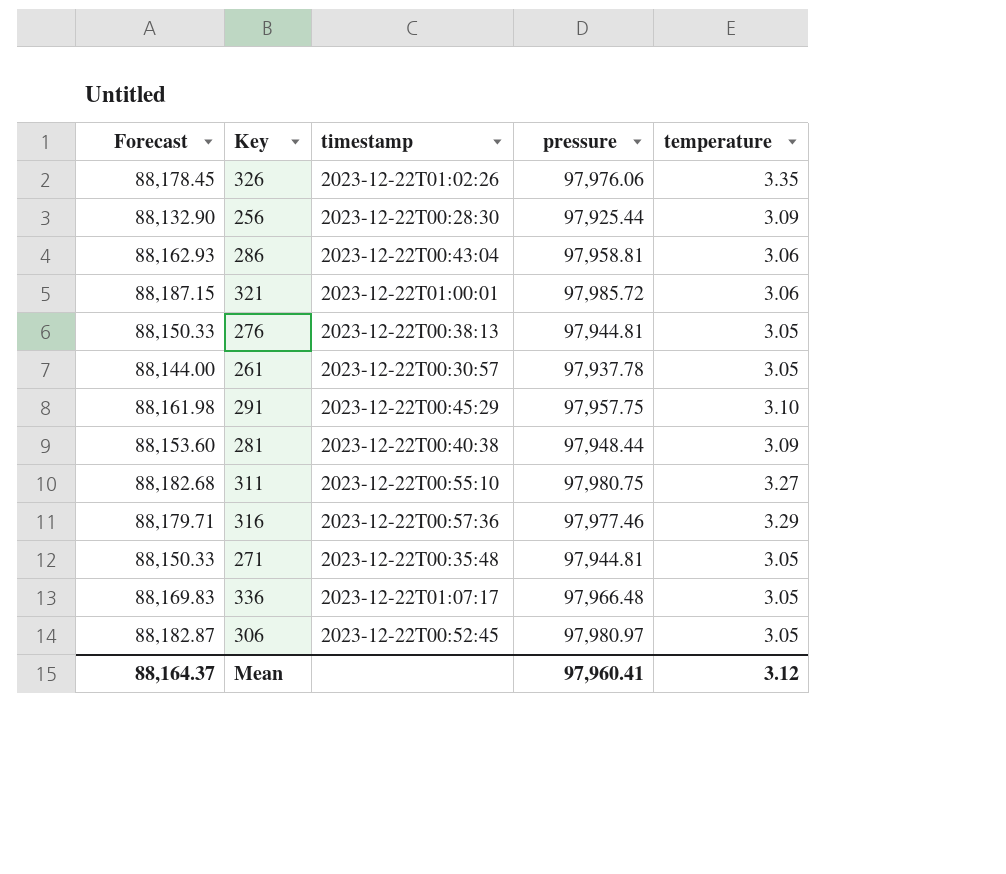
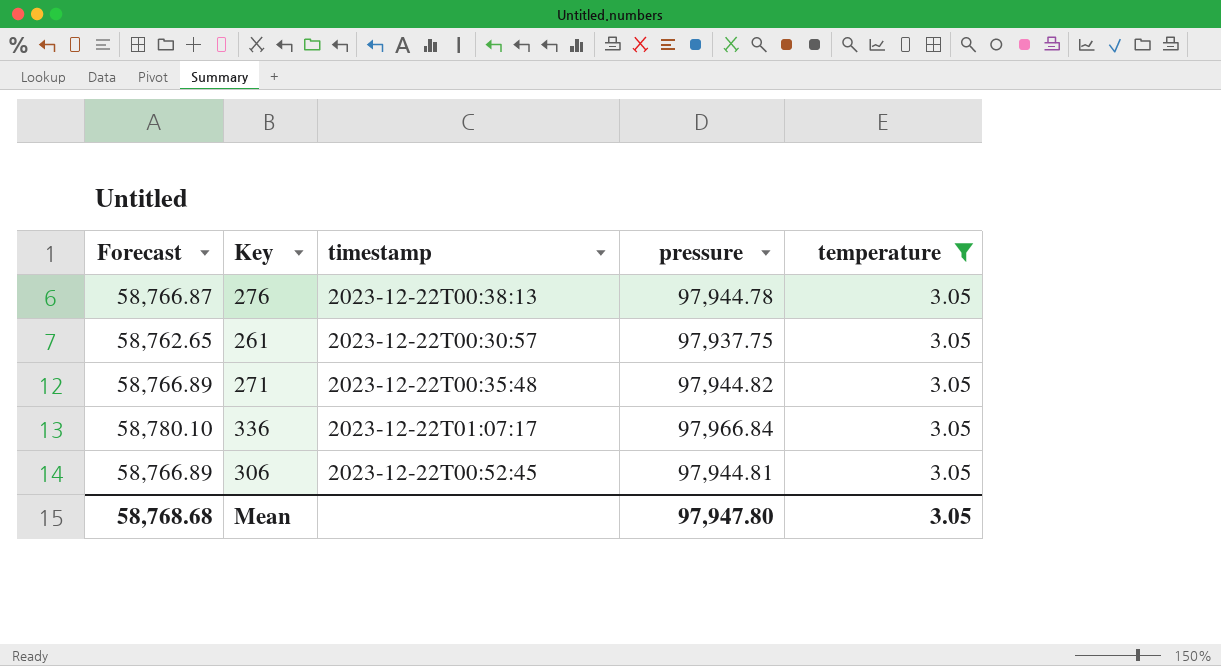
filter: none -> temperature = 3.05
column Forecast | formula: [pressure] * 0.9 -> [pressure] * 0.6
276 | pressure: 97,944.81 -> 97,944.78
261 | pressure: 97,937.78 -> 97,937.75
271 | pressure: 97,944.81 -> 97,944.82
336 | pressure: 97,966.48 -> 97,966.84
306 | pressure: 97,980.97 -> 97,944.81
Mean | Forecast: 88,164.37 -> 58,768.68
Mean | pressure: 97,960.41 -> 97,947.80
Mean | temperature: 3.12 -> 3.05

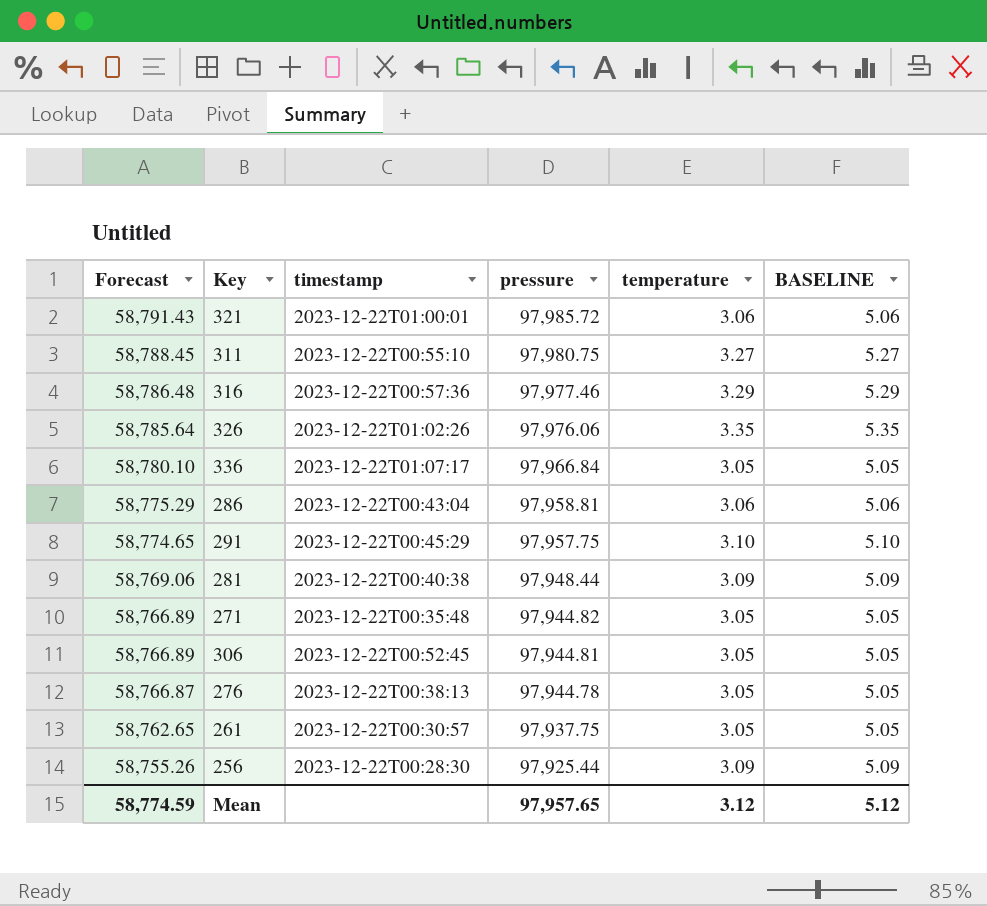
filter: temperature = 3.05 -> none
row order: none -> Forecast descending
column BASELINE | formula: none -> [temperature] + 2
Mean | Forecast: 58,768.68 -> 58,774.59
Mean | pressure: 97,947.80 -> 97,957.65
Mean | temperature: 3.05 -> 3.12

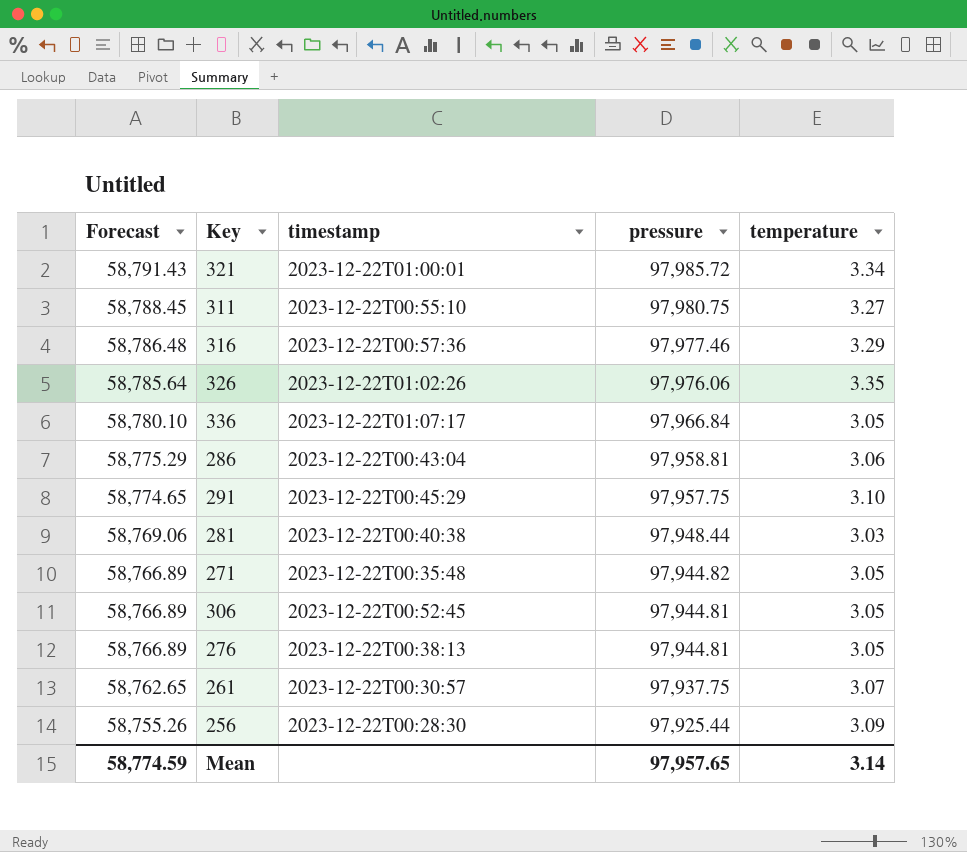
column BASELINE | formula: [temperature] + 2 -> none
321 | temperature: 3.06 -> 3.34
281 | temperature: 3.09 -> 3.03
276 | Forecast: 58,766.87 -> 58,766.89
276 | pressure: 97,944.78 -> 97,944.81
261 | temperature: 3.05 -> 3.07
Mean | temperature: 3.12 -> 3.14

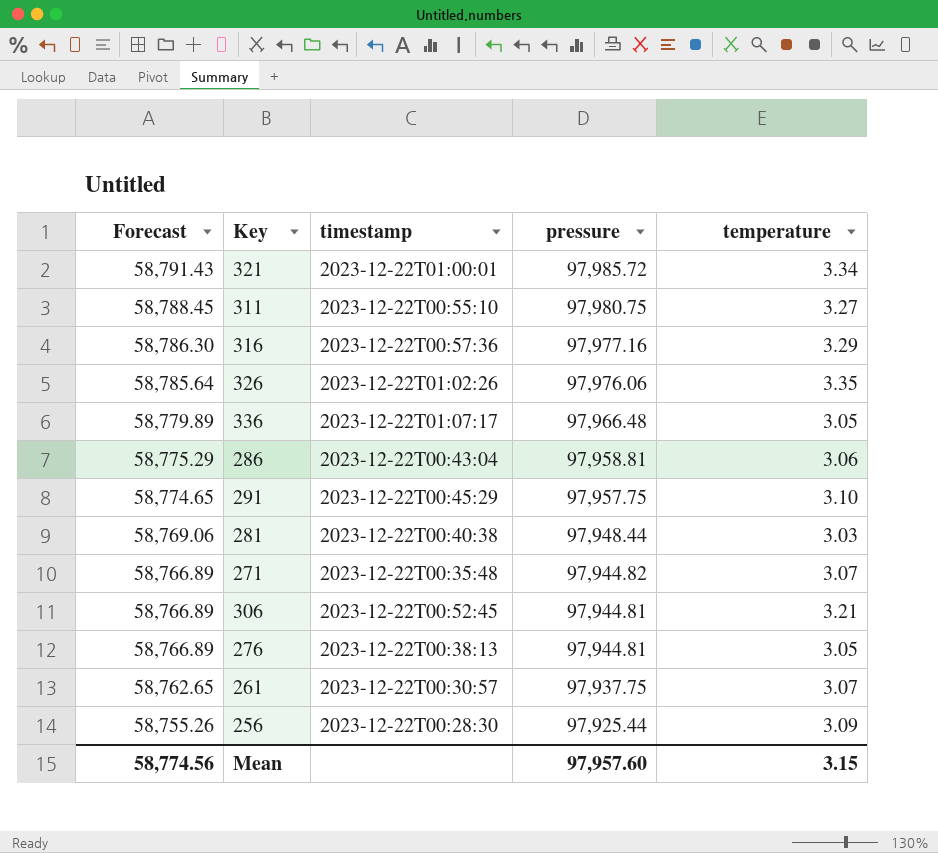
316 | Forecast: 58,786.48 -> 58,786.30
316 | pressure: 97,977.46 -> 97,977.16
336 | Forecast: 58,780.10 -> 58,779.89
336 | pressure: 97,966.84 -> 97,966.48
271 | temperature: 3.05 -> 3.07
306 | temperature: 3.05 -> 3.21
Mean | Forecast: 58,774.59 -> 58,774.56
Mean | pressure: 97,957.65 -> 97,957.60
Mean | temperature: 3.14 -> 3.15

